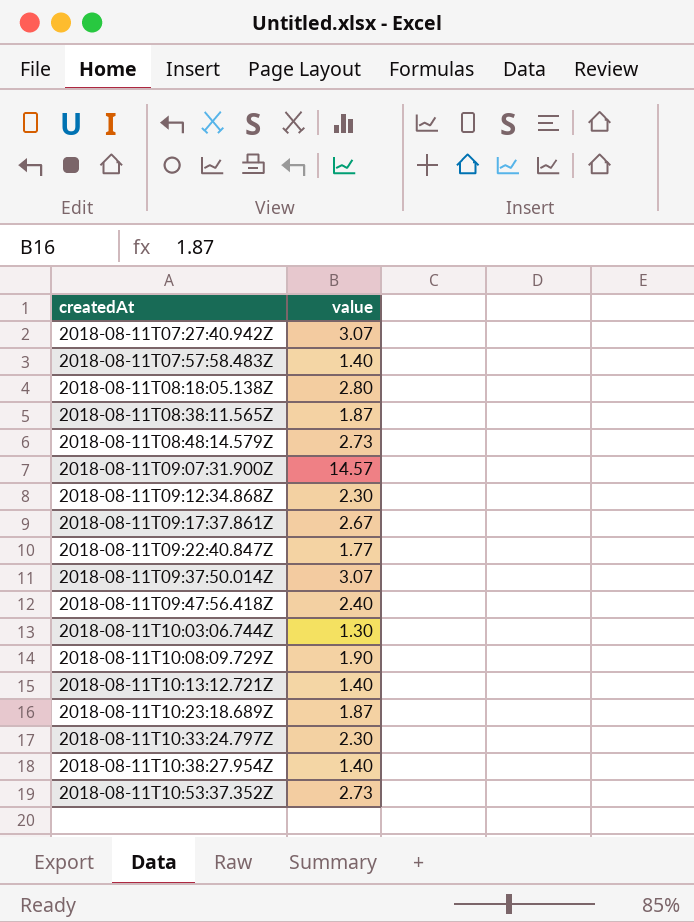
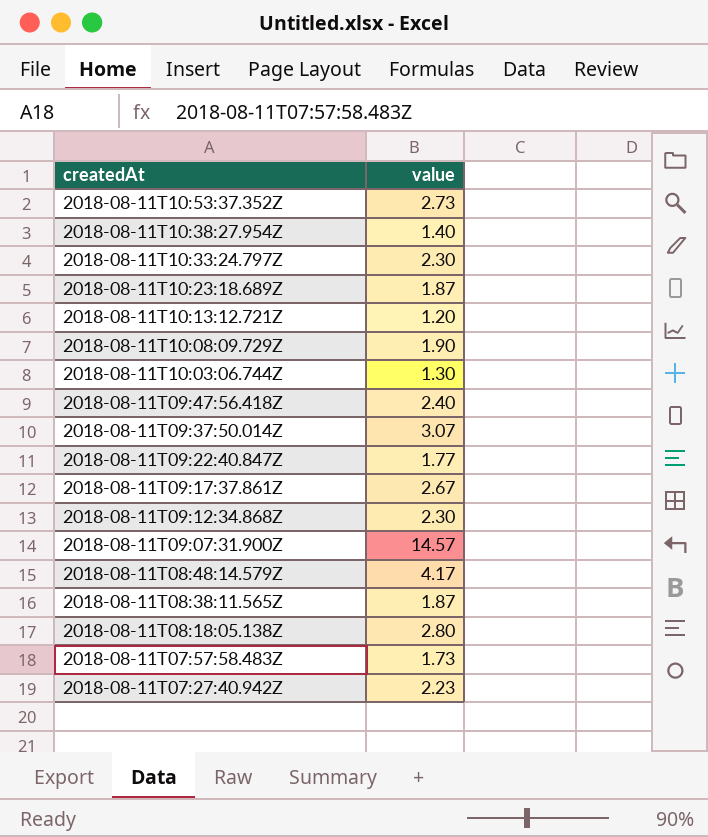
row order: createdAt ascending -> createdAt descending
2018-08-11T10:13:12.721Z | value: 1.40 -> 1.20
2018-08-11T08:48:14.579Z | value: 2.73 -> 4.17
2018-08-11T07:57:58.483Z | value: 1.40 -> 1.73
2018-08-11T07:27:40.942Z | value: 3.07 -> 2.23

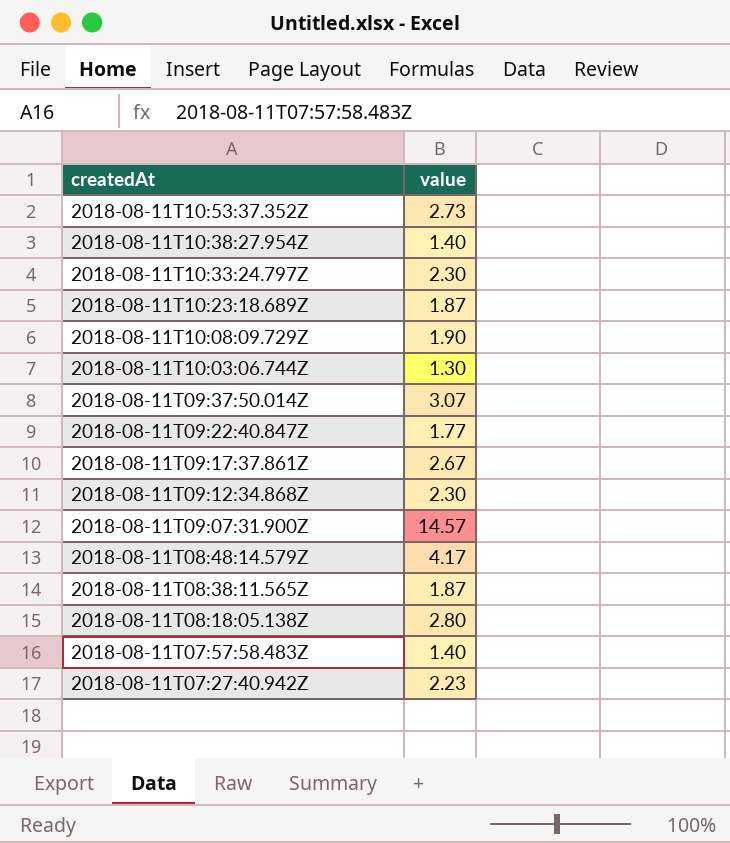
row 2018-08-11T10:13:12.721Z: 1.20 -> none
row 2018-08-11T09:47:56.418Z: 2.40 -> none
2018-08-11T07:57:58.483Z | value: 1.73 -> 1.40

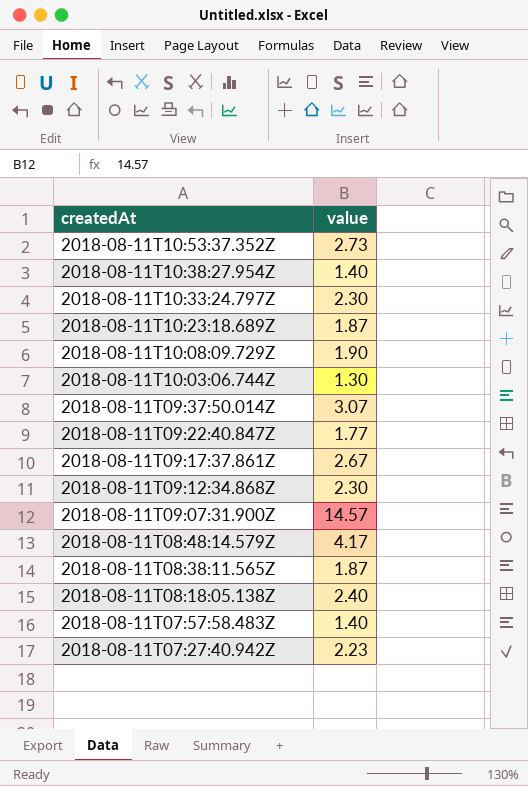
2018-08-11T08:18:05.138Z | value: 2.80 -> 2.40

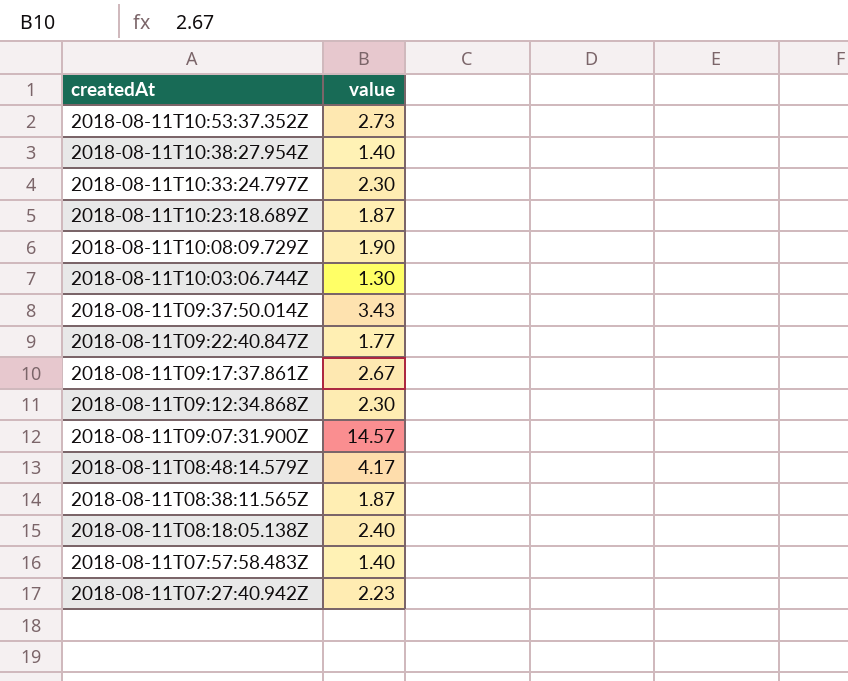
2018-08-11T09:37:50.014Z | value: 3.07 -> 3.43

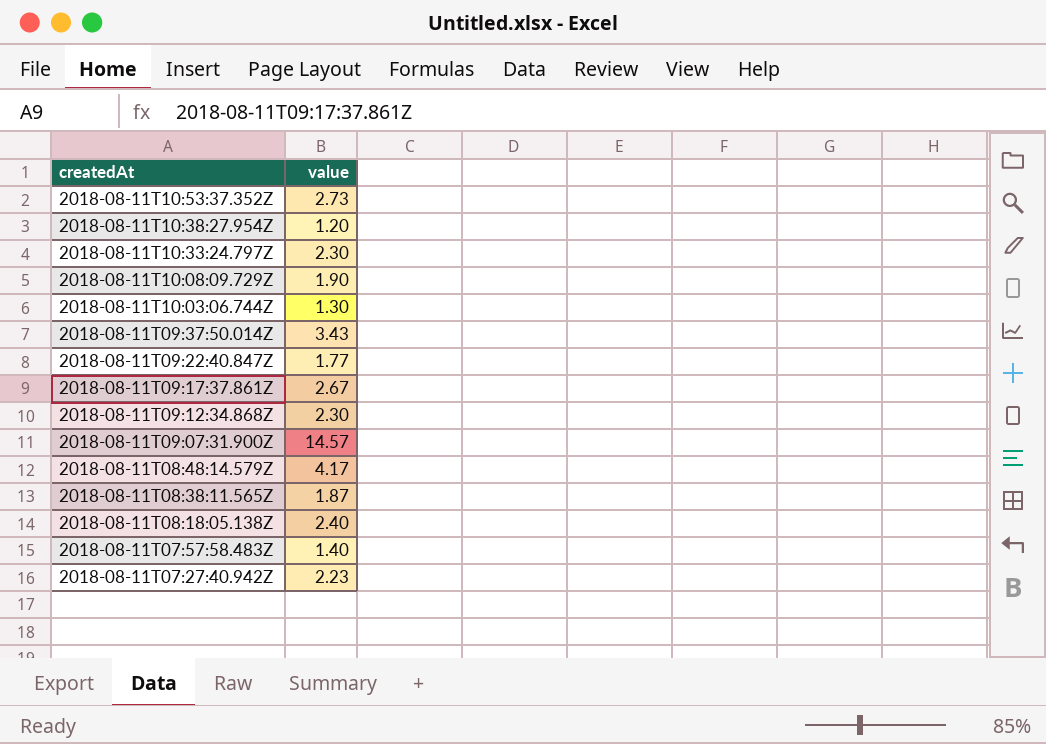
row 2018-08-11T10:23:18.689Z: 1.87 -> none
2018-08-11T10:38:27.954Z | value: 1.40 -> 1.20

